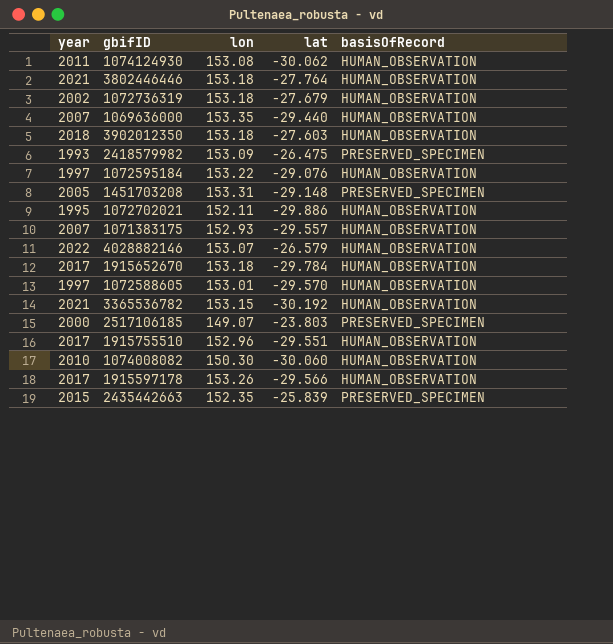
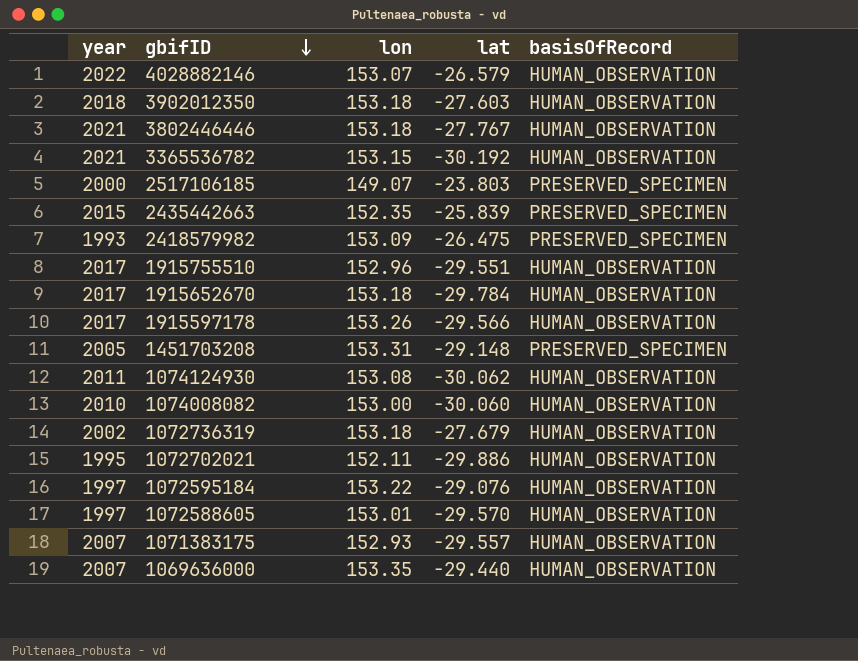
row order: none -> gbifID descending
3802446446 | lat: -27.764 -> -27.767
1074008082 | lon: 150.30 -> 153.00

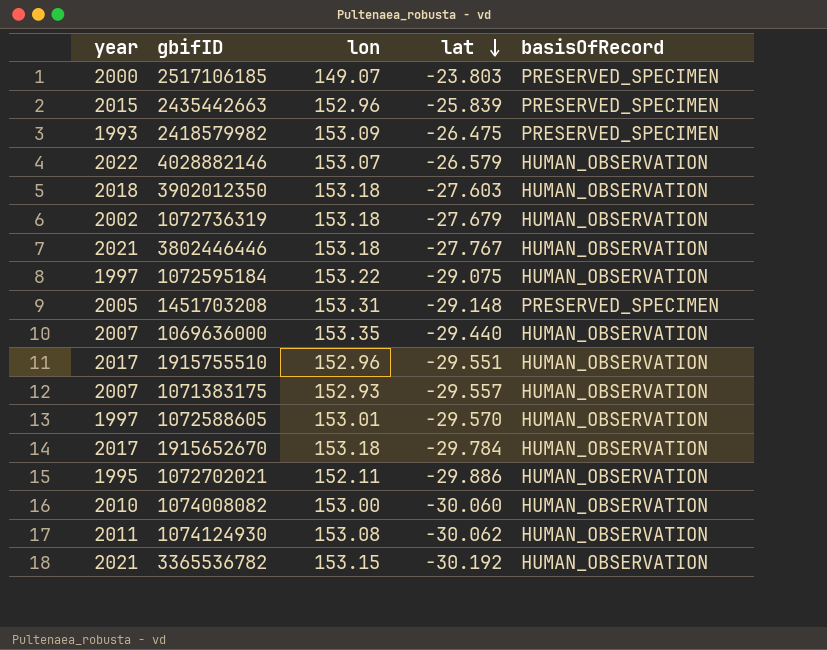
row order: gbifID descending -> lat descending
row 1915597178: 2017 | 153.26 | -29.566 | HUMAN_OBSERVATION -> none
2435442663 | lon: 152.35 -> 152.96
1072595184 | lat: -29.076 -> -29.075

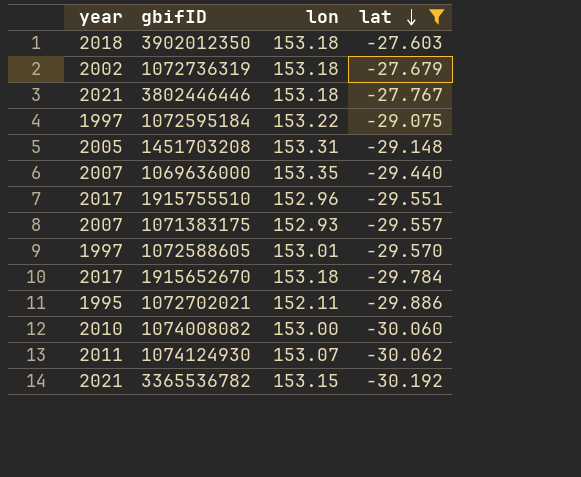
filter: none -> lat <= -27.603
column basisOfRecord | position: 5 -> none
1074124930 | lon: 153.08 -> 153.07

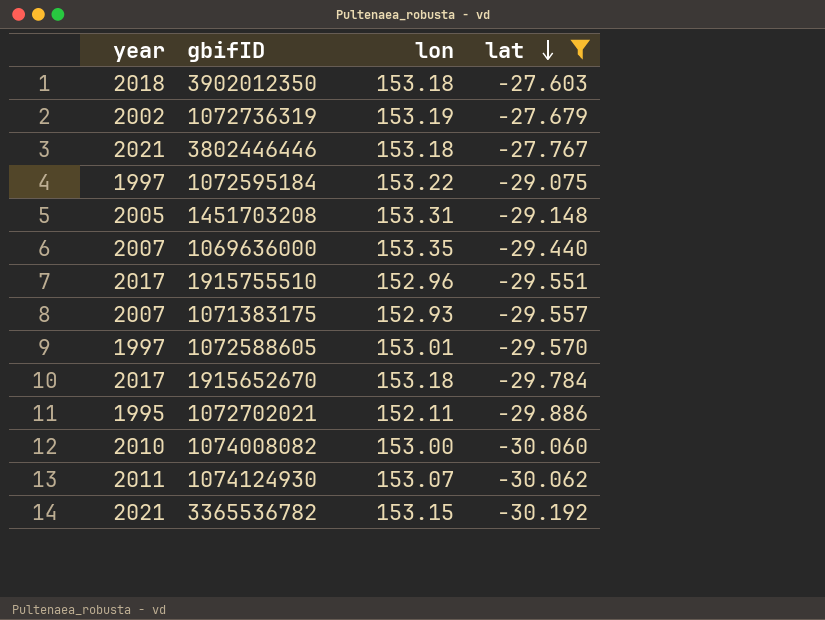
1072736319 | lon: 153.18 -> 153.19

